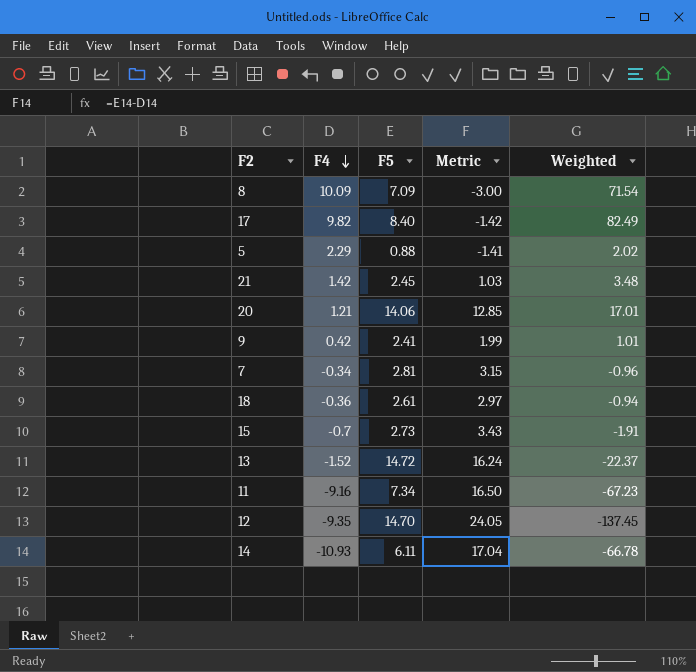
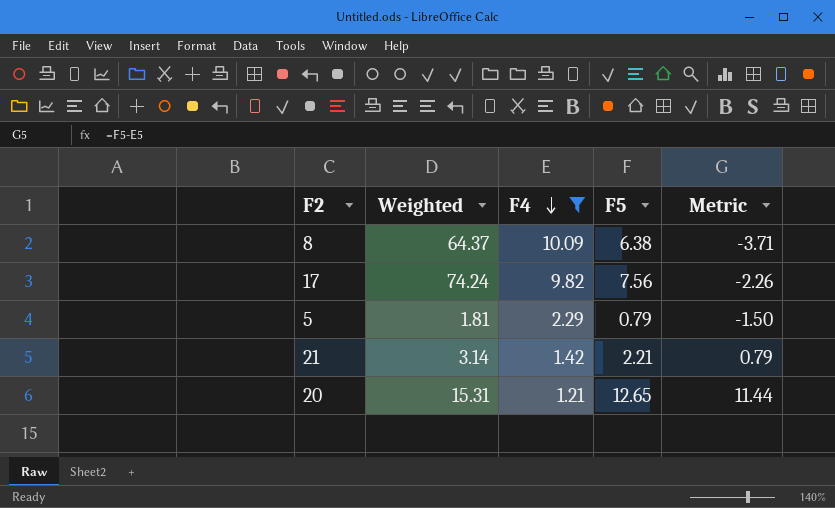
filter: none -> F4 >= 1.21
column Weighted | position: 5 -> 2
8 | Weighted: 71.54 -> 64.37
8 | F5: 7.09 -> 6.38
8 | Metric: -3.00 -> -3.71
17 | Weighted: 82.49 -> 74.24
17 | F5: 8.40 -> 7.56
17 | Metric: -1.42 -> -2.26
5 | Weighted: 2.02 -> 1.81
5 | F5: 0.88 -> 0.79
5 | Metric: -1.41 -> -1.50
21 | Weighted: 3.48 -> 3.14
21 | F5: 2.45 -> 2.21
21 | Metric: 1.03 -> 0.79
20 | Weighted: 17.01 -> 15.31
20 | F5: 14.06 -> 12.65
20 | Metric: 12.85 -> 11.44

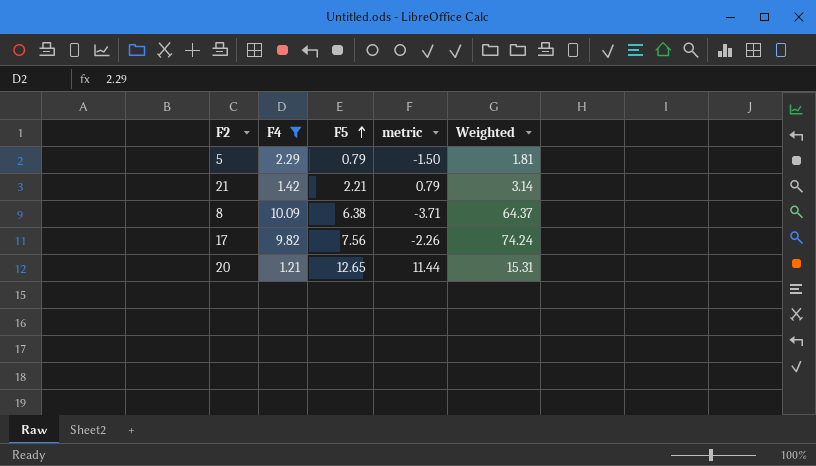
row order: F4 descending -> F5 ascending
column name: Metric -> metric
column Weighted | position: 2 -> 5

